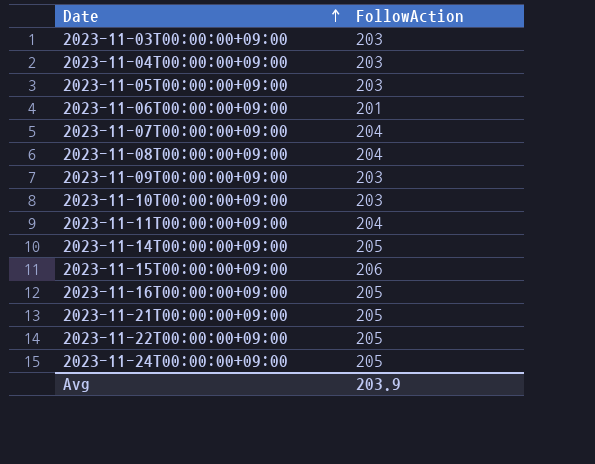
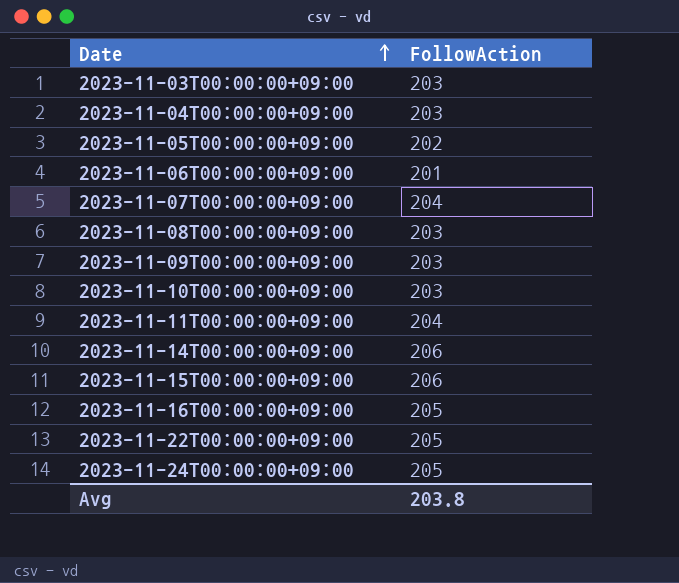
row 2023-11-21T00:00:00+09:00: 205 -> none
2023-11-05T00:00:00+09:00 | FollowAction: 203 -> 202
2023-11-08T00:00:00+09:00 | FollowAction: 204 -> 203
2023-11-14T00:00:00+09:00 | FollowAction: 205 -> 206
Avg | FollowAction: 203.9 -> 203.8

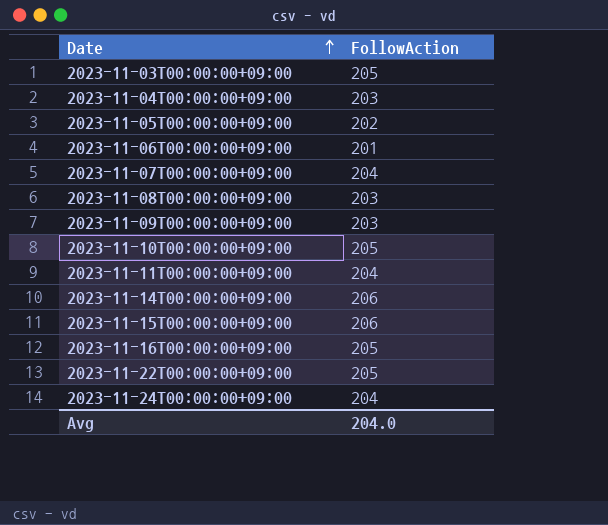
2023-11-03T00:00:00+09:00 | FollowAction: 203 -> 205
2023-11-10T00:00:00+09:00 | FollowAction: 203 -> 205
2023-11-24T00:00:00+09:00 | FollowAction: 205 -> 204
Avg | FollowAction: 203.8 -> 204.0

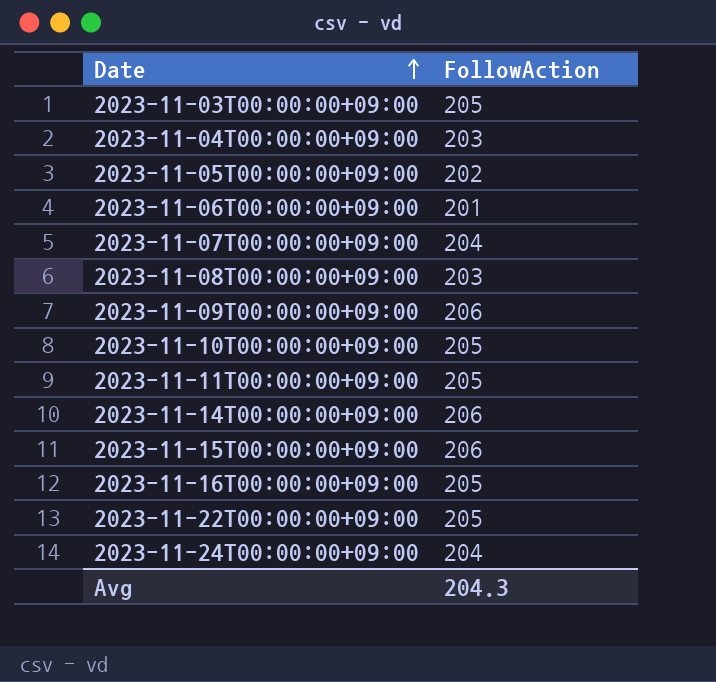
2023-11-09T00:00:00+09:00 | FollowAction: 203 -> 206
2023-11-11T00:00:00+09:00 | FollowAction: 204 -> 205
Avg | FollowAction: 204.0 -> 204.3

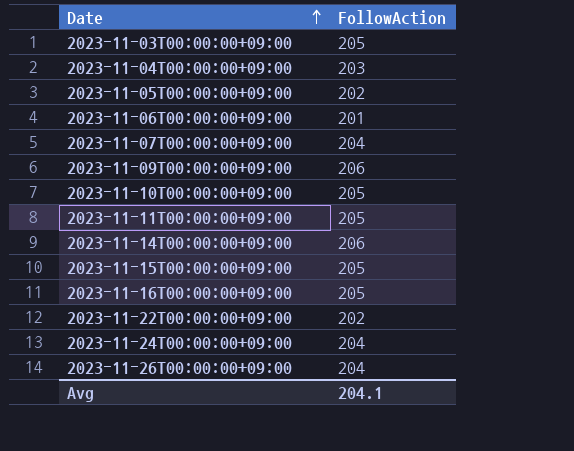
row 2023-11-08T00:00:00+09:00: 203 -> none
2023-11-15T00:00:00+09:00 | FollowAction: 206 -> 205
2023-11-22T00:00:00+09:00 | FollowAction: 205 -> 202
row 2023-11-26T00:00:00+09:00: none -> 204
Avg | FollowAction: 204.3 -> 204.1

